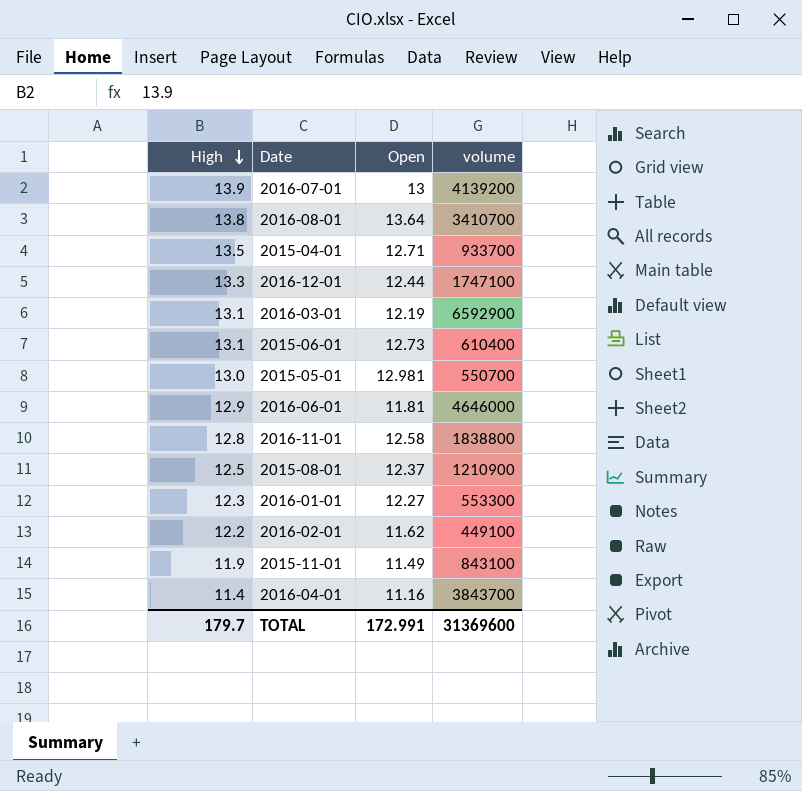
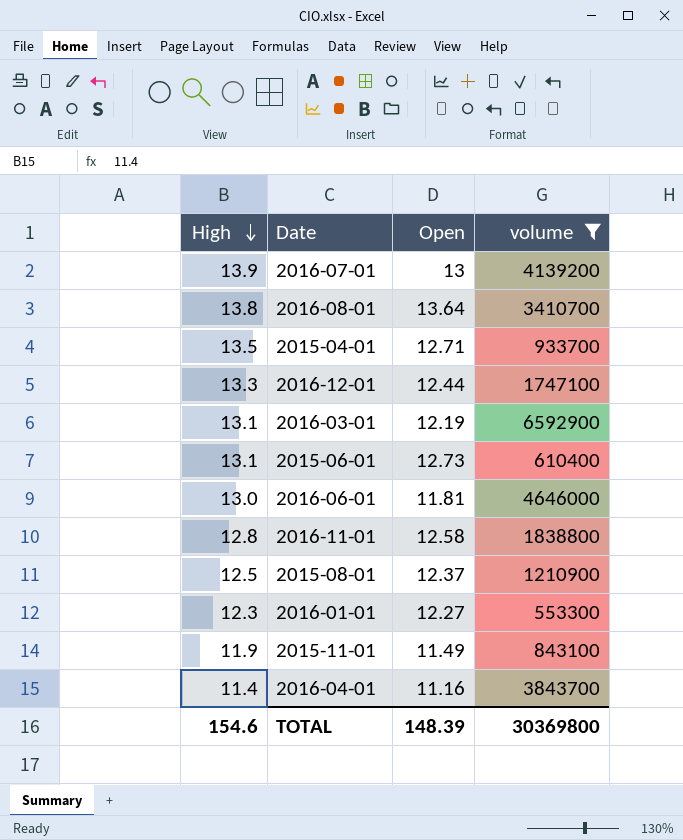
filter: none -> volume >= 553300
2016-06-01 | High: 12.9 -> 13.0
TOTAL | High: 179.7 -> 154.6
TOTAL | Open: 172.991 -> 148.39
TOTAL | volume: 31369600 -> 30369800

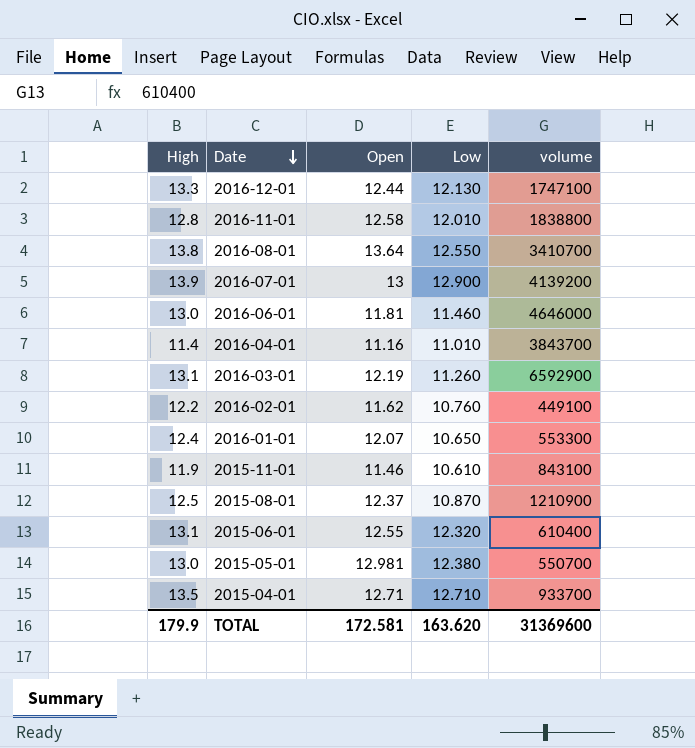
filter: volume >= 553300 -> none
row order: High descending -> Date descending
column Low | position: none -> 4
2016-01-01 | High: 12.3 -> 12.4
2016-01-01 | Open: 12.27 -> 12.07
2015-11-01 | Open: 11.49 -> 11.46
2015-06-01 | Open: 12.73 -> 12.55
TOTAL | High: 154.6 -> 179.9
TOTAL | Open: 148.39 -> 172.581
TOTAL | volume: 30369800 -> 31369600

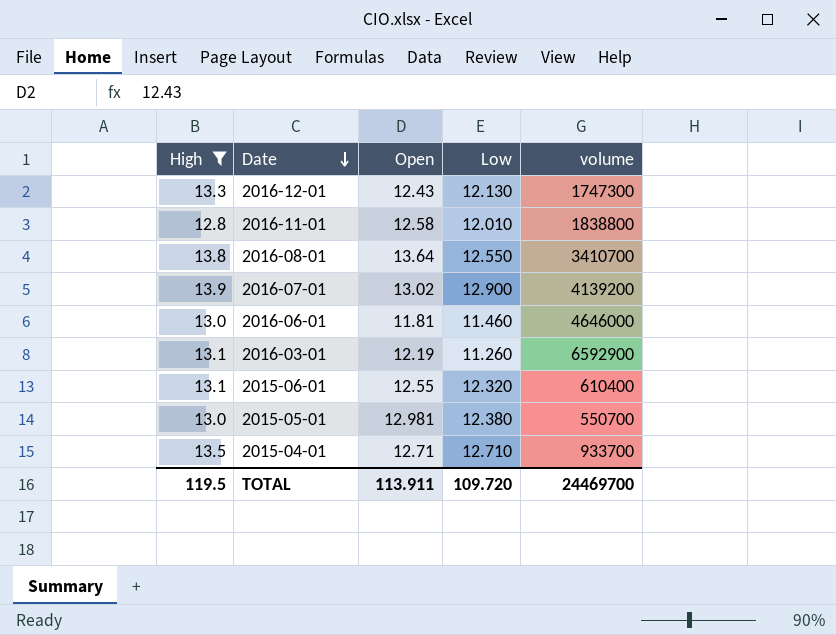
filter: none -> High >= 12.8
2016-12-01 | Open: 12.44 -> 12.43
2016-12-01 | volume: 1747100 -> 1747300
2016-07-01 | Open: 13 -> 13.02
TOTAL | High: 179.9 -> 119.5
TOTAL | Open: 172.581 -> 113.911
TOTAL | Low: 163.620 -> 109.720
TOTAL | volume: 31369600 -> 24469700

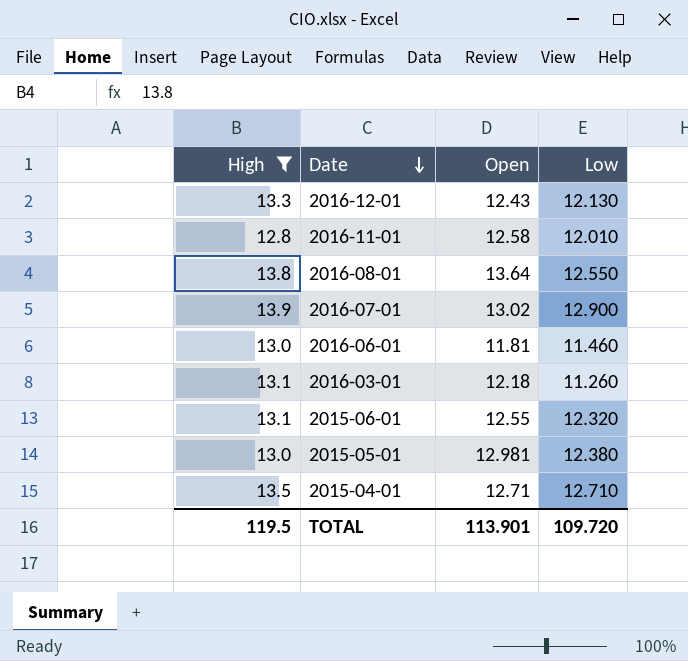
column volume | position: 5 -> none
2016-03-01 | Open: 12.19 -> 12.18
TOTAL | Open: 113.911 -> 113.901

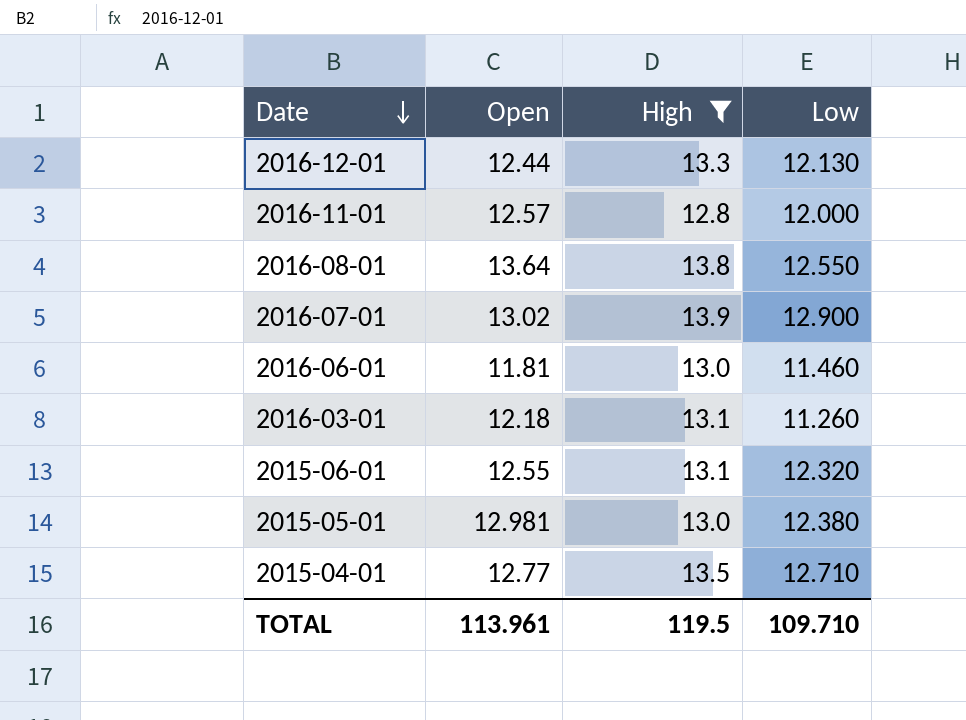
column High | position: 1 -> 3
2016-12-01 | Open: 12.43 -> 12.44
2016-11-01 | Open: 12.58 -> 12.57
2016-11-01 | Low: 12.010 -> 12.000
2015-04-01 | Open: 12.71 -> 12.77
TOTAL | Open: 113.901 -> 113.961
TOTAL | Low: 109.720 -> 109.710

